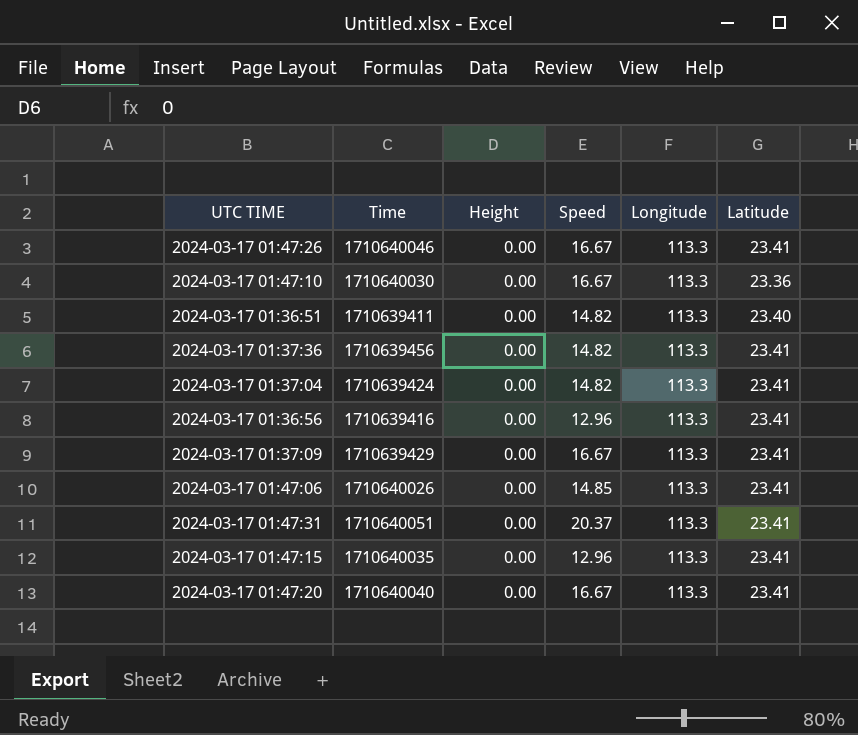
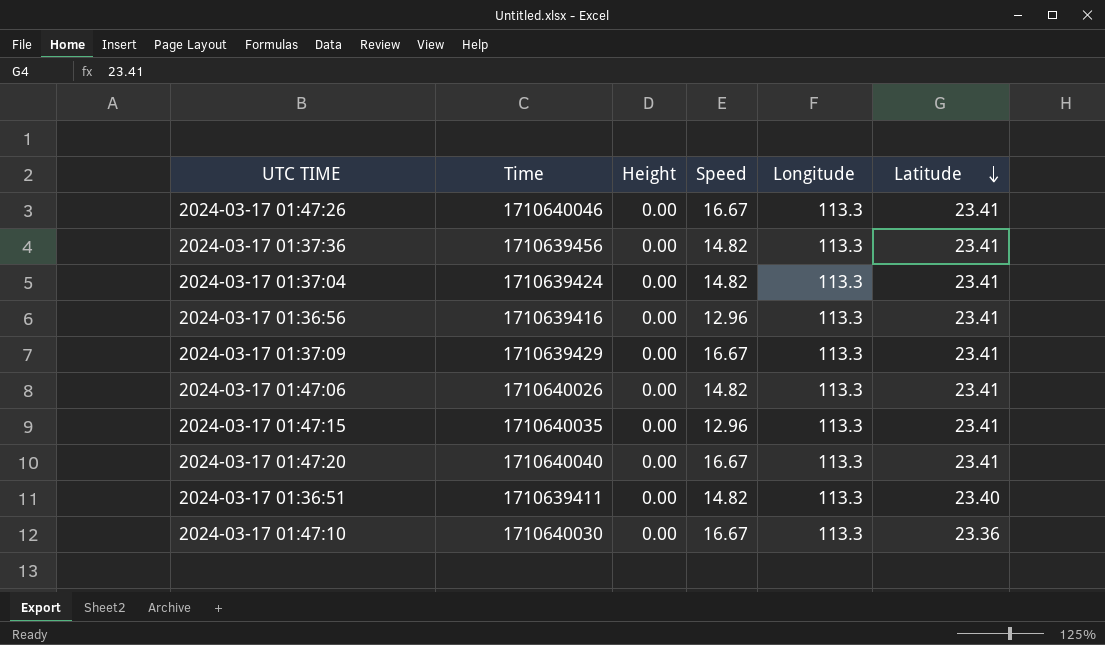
row order: none -> Latitude descending
row 2024-03-17 01:47:31: 1710640051 | 0.00 | 20.37 | 113.3 | 23.41 -> none
2024-03-17 01:47:06 | Speed: 14.85 -> 14.82

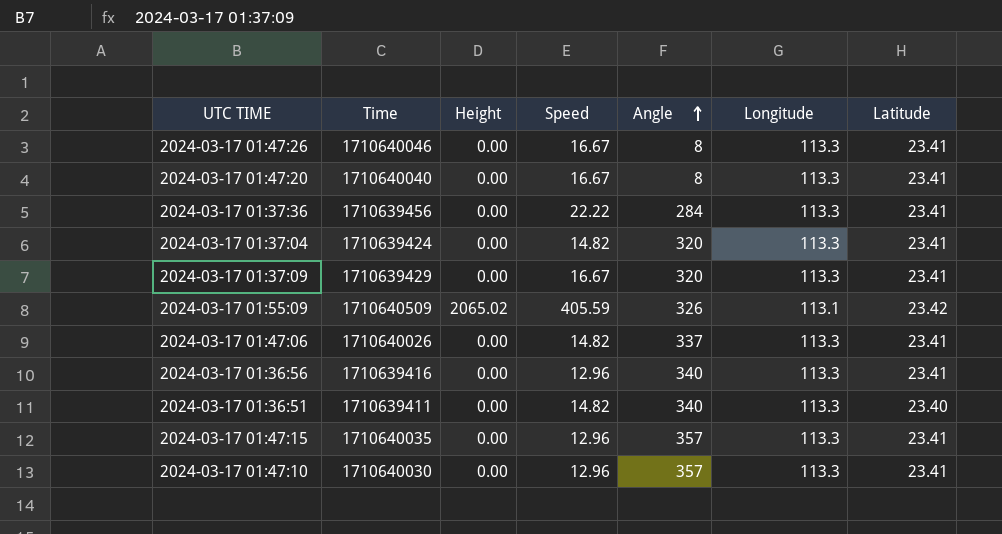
row order: Latitude descending -> Angle ascending
column Angle | position: none -> 5
2024-03-17 01:37:36 | Speed: 14.82 -> 22.22
row 2024-03-17 01:55:09: none -> 1710640509 | 2065.02 | 405.59 | 326 | 113.1 | 23.42
2024-03-17 01:47:10 | Speed: 16.67 -> 12.96
2024-03-17 01:47:10 | Latitude: 23.36 -> 23.41

